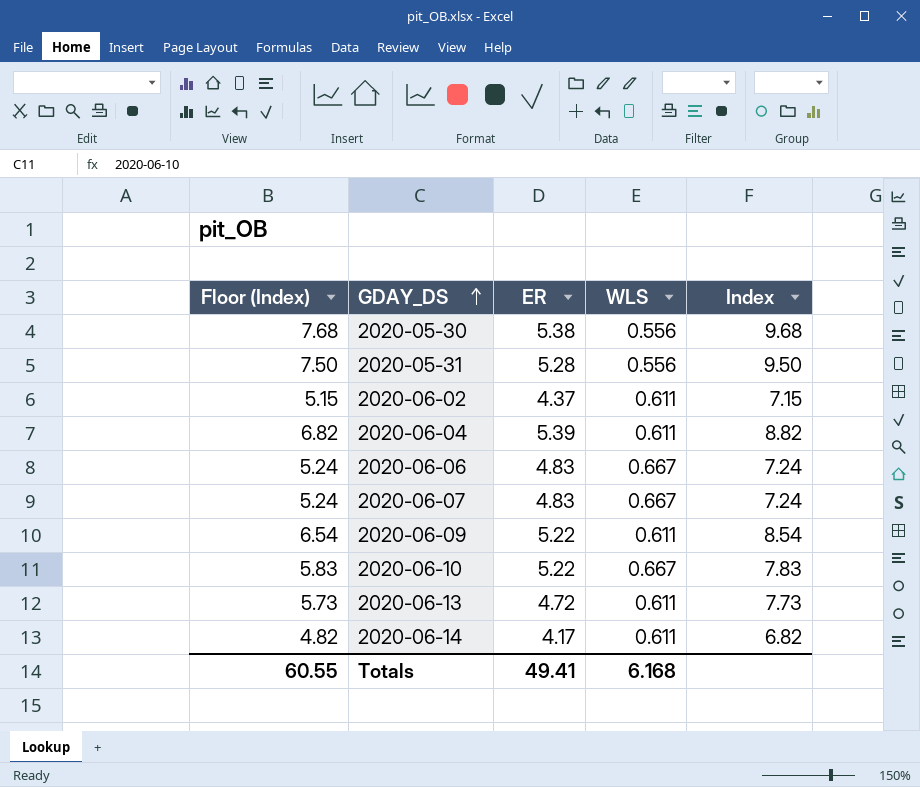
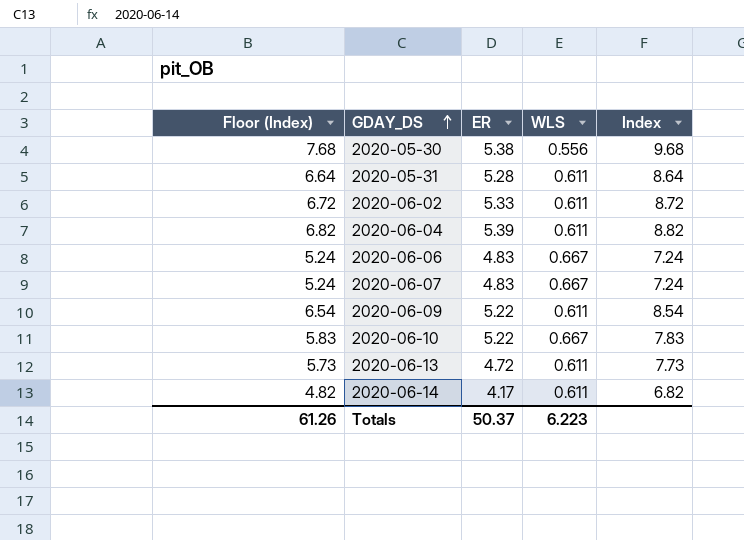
2020-05-31 | Floor (Index): 7.50 -> 6.64
2020-05-31 | WLS: 0.556 -> 0.611
2020-05-31 | Index: 9.50 -> 8.64
2020-06-02 | Floor (Index): 5.15 -> 6.72
2020-06-02 | ER: 4.37 -> 5.33
2020-06-02 | Index: 7.15 -> 8.72
Totals | Floor (Index): 60.55 -> 61.26
Totals | ER: 49.41 -> 50.37
Totals | WLS: 6.168 -> 6.223

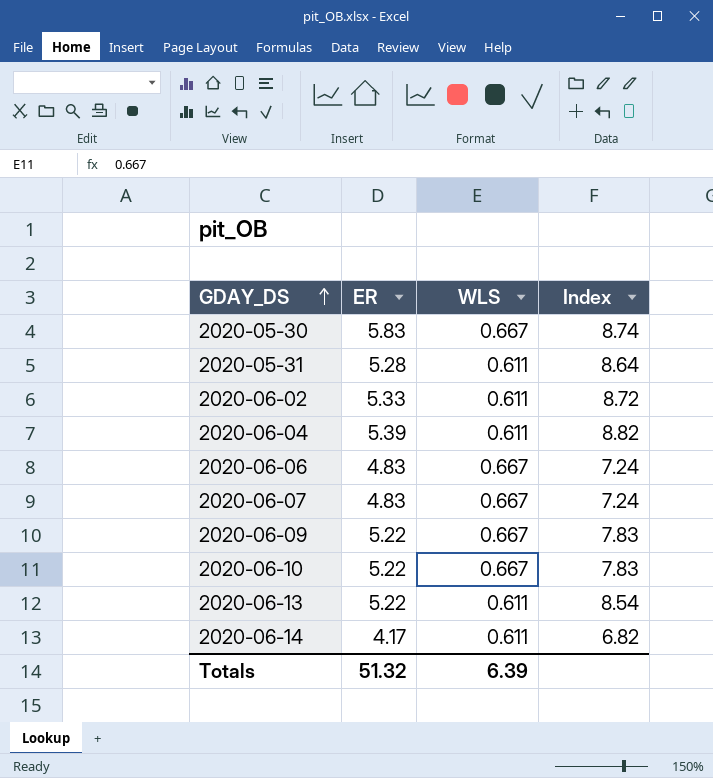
column Floor (Index) | formula: [Index] - 2 -> none
2020-05-30 | ER: 5.38 -> 5.83
2020-05-30 | WLS: 0.556 -> 0.667
2020-05-30 | Index: 9.68 -> 8.74
2020-06-09 | WLS: 0.611 -> 0.667
2020-06-09 | Index: 8.54 -> 7.83
2020-06-13 | ER: 4.72 -> 5.22
2020-06-13 | Index: 7.73 -> 8.54
Totals | ER: 50.37 -> 51.32
Totals | WLS: 6.223 -> 6.39

